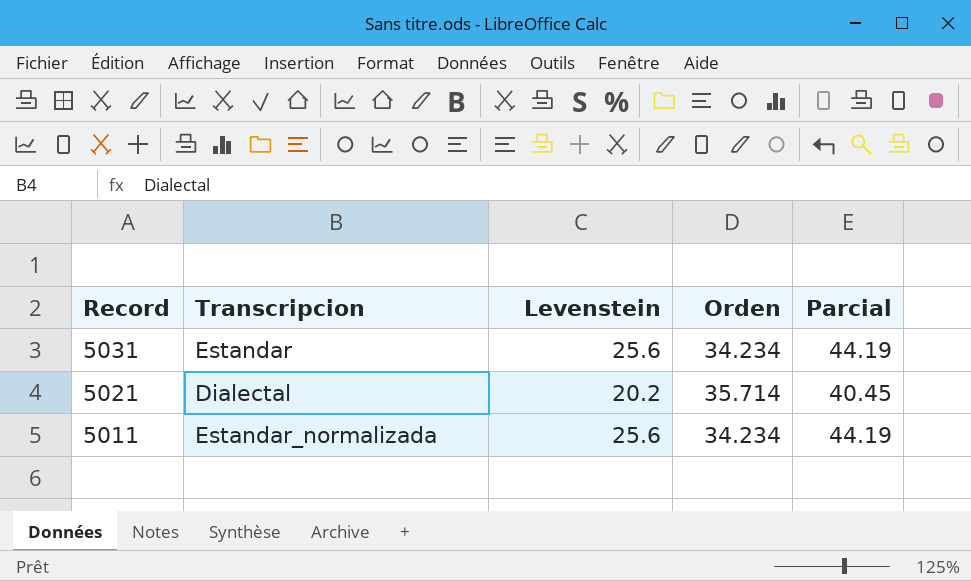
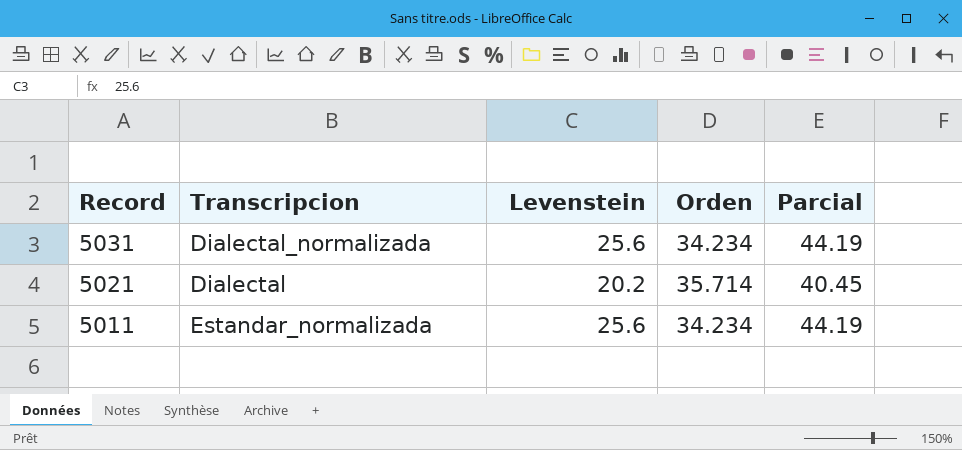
5031 | Transcripcion: Estandar -> Dialectal_normalizada

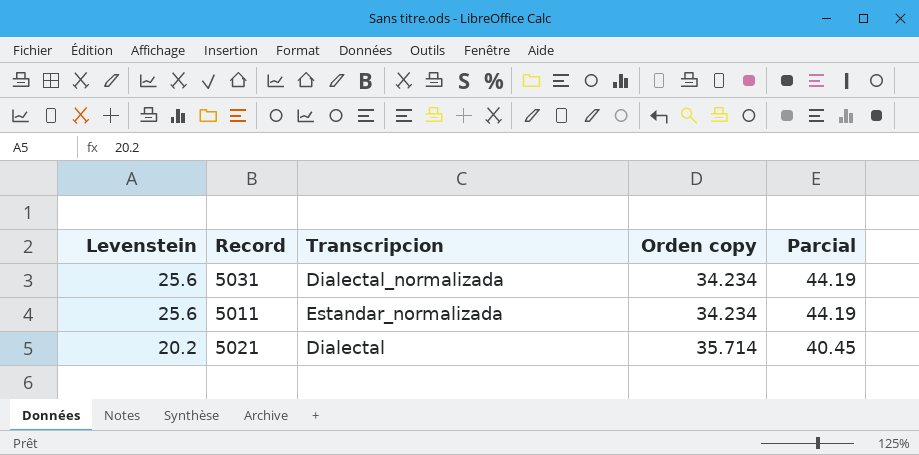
row order: Record descending -> Levenstein descending
column Levenstein | position: 3 -> 1
column name: Orden -> Orden copy

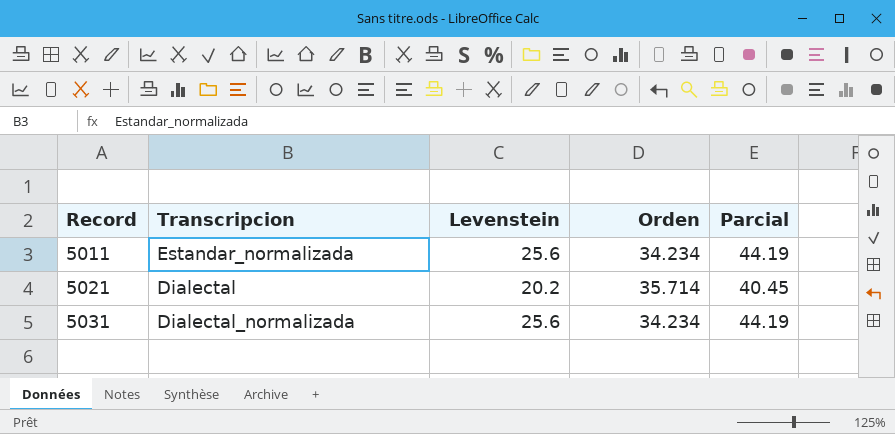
row order: Levenstein descending -> Record ascending
column Levenstein | position: 1 -> 3
column name: Orden copy -> Orden

